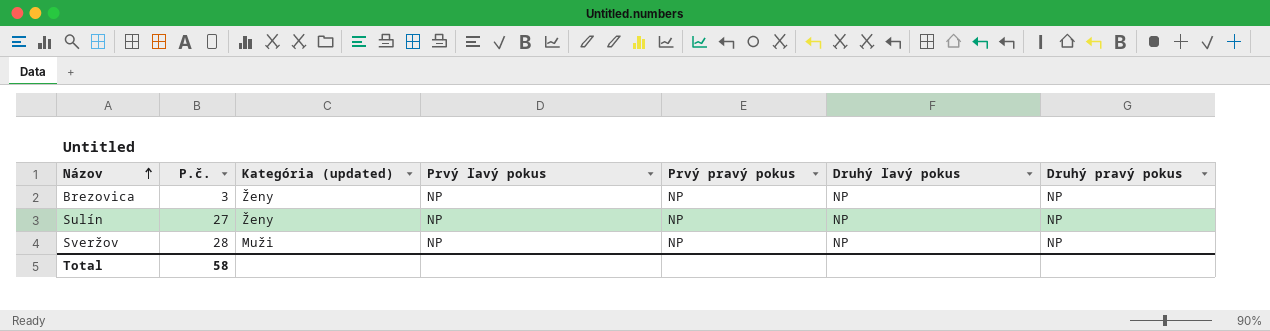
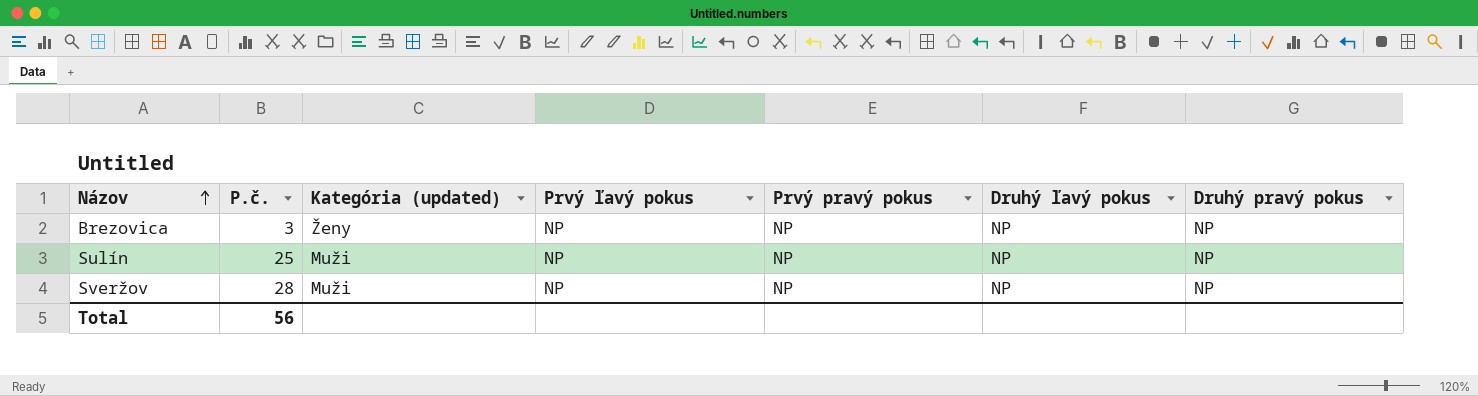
Sulín | P.č.: 27 -> 25
Sulín | Kategória (updated): Ženy -> Muži
Total | P.č.: 58 -> 56

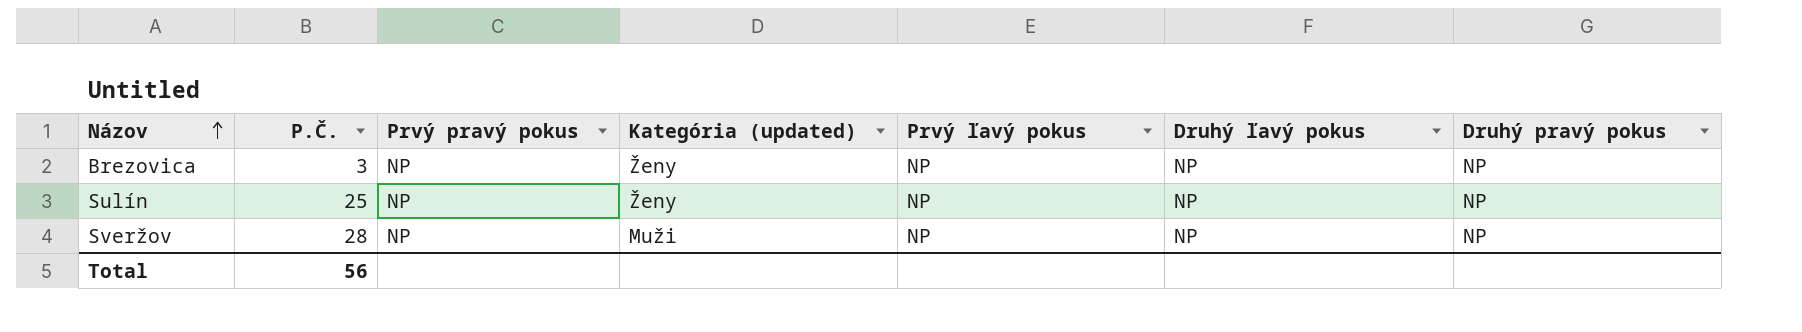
column name: P.č. -> P.Č.
column Prvý pravý pokus | position: 5 -> 3
Sulín | Kategória (updated): Muži -> Ženy

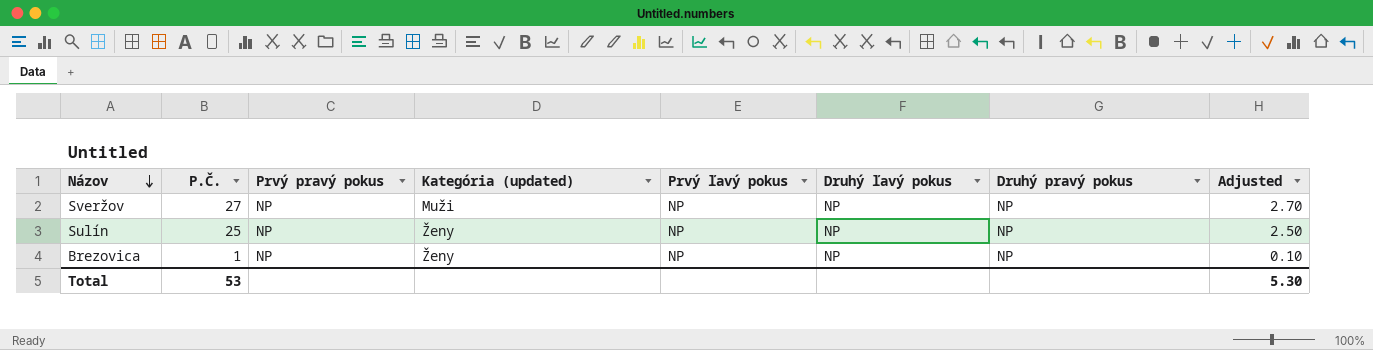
row order: Názov ascending -> Názov descending
column Adjusted | formula: none -> [P.Č.] * 0.1
Sveržov | P.Č.: 28 -> 27
Brezovica | P.Č.: 3 -> 1
Total | P.Č.: 56 -> 53

